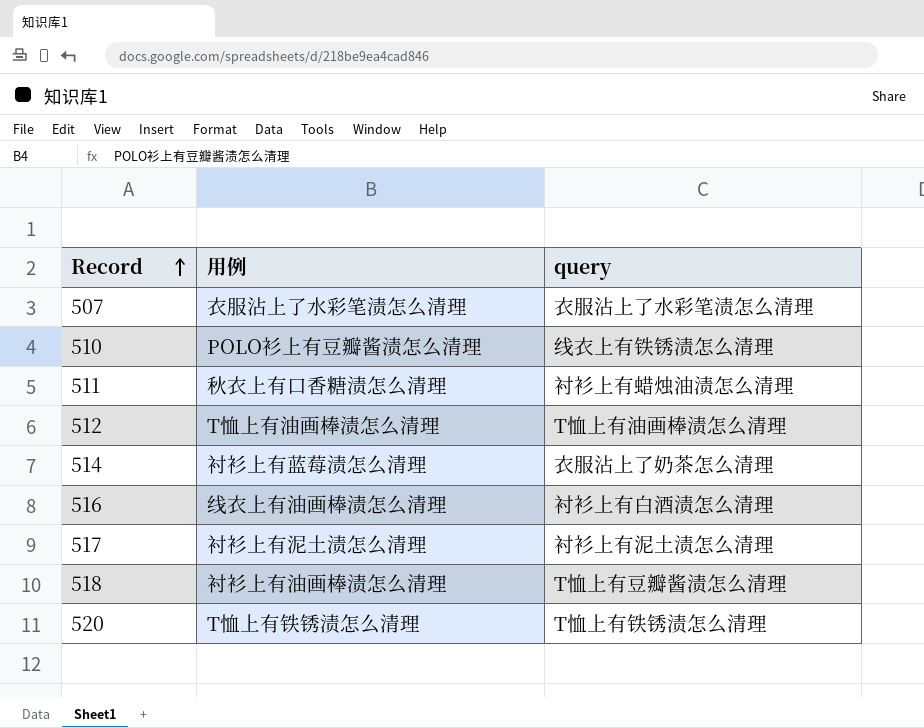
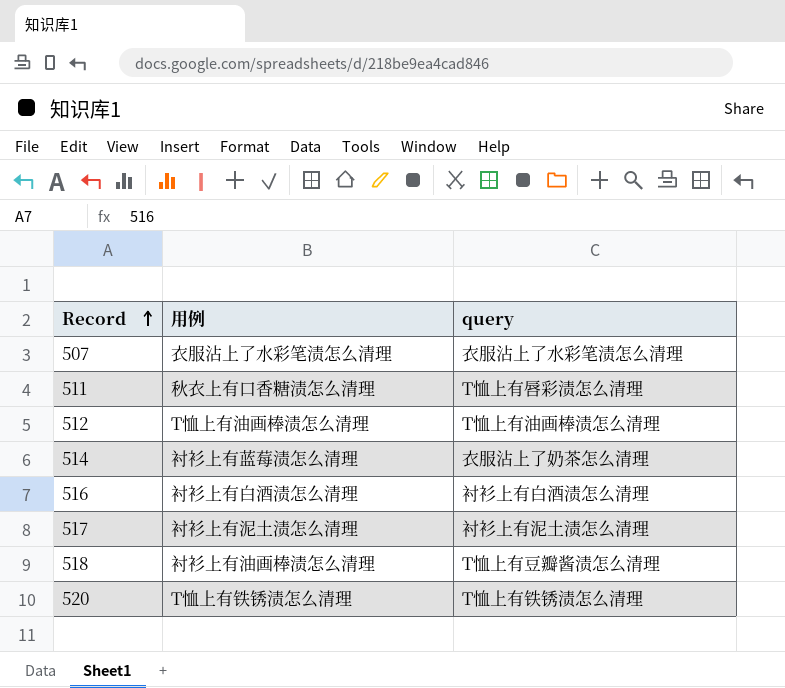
row 510: POLO衫上有豆瓣酱渍怎么清理 | 线衣上有铁锈渍怎么清理 -> none
511 | query: 衬衫上有蜡烛油渍怎么清理 -> T恤上有唇彩渍怎么清理
516 | 用例: 线衣上有油画棒渍怎么清理 -> 衬衫上有白酒渍怎么清理

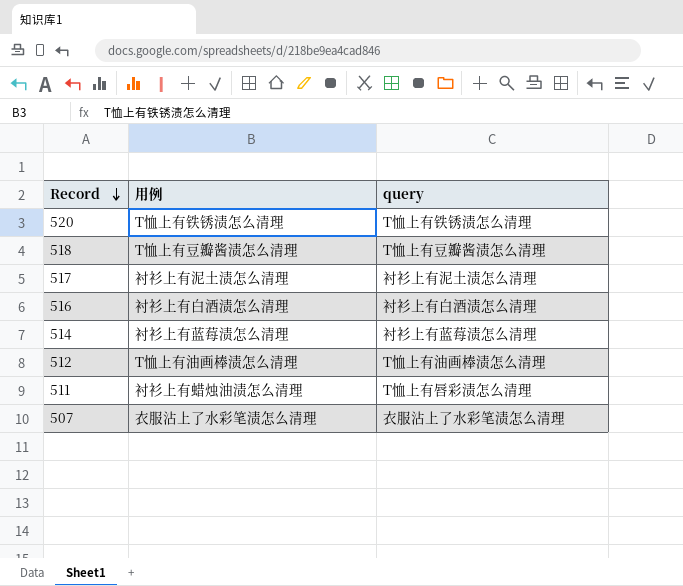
row order: Record ascending -> Record descending
518 | 用例: 衬衫上有油画棒渍怎么清理 -> T恤上有豆瓣酱渍怎么清理
514 | query: 衣服沾上了奶茶怎么清理 -> 衬衫上有蓝莓渍怎么清理
511 | 用例: 秋衣上有口香糖渍怎么清理 -> 衬衫上有蜡烛油渍怎么清理

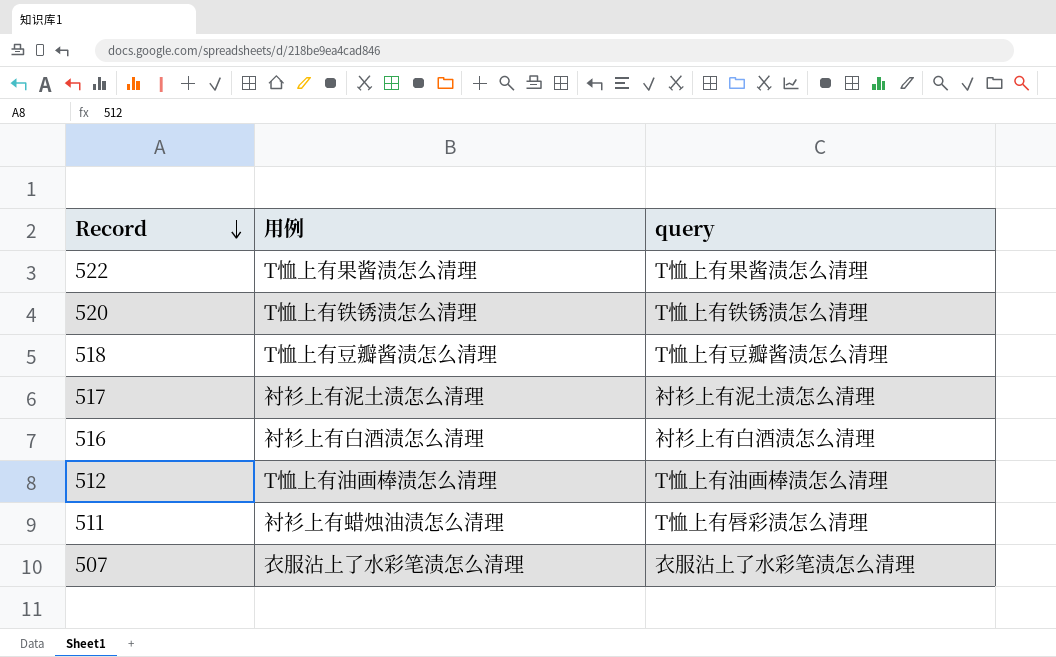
row 514: 衬衫上有蓝莓渍怎么清理 | 衬衫上有蓝莓渍怎么清理 -> none
row 522: none -> T恤上有果酱渍怎么清理 | T恤上有果酱渍怎么清理

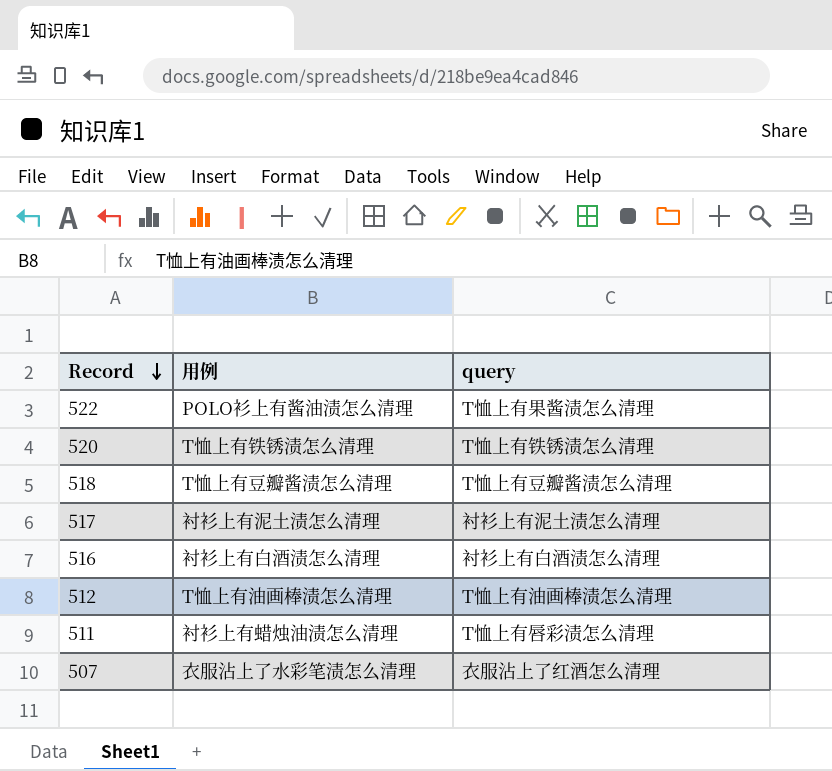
522 | 用例: T恤上有果酱渍怎么清理 -> POLO衫上有酱油渍怎么清理
507 | query: 衣服沾上了水彩笔渍怎么清理 -> 衣服沾上了红酒怎么清理

